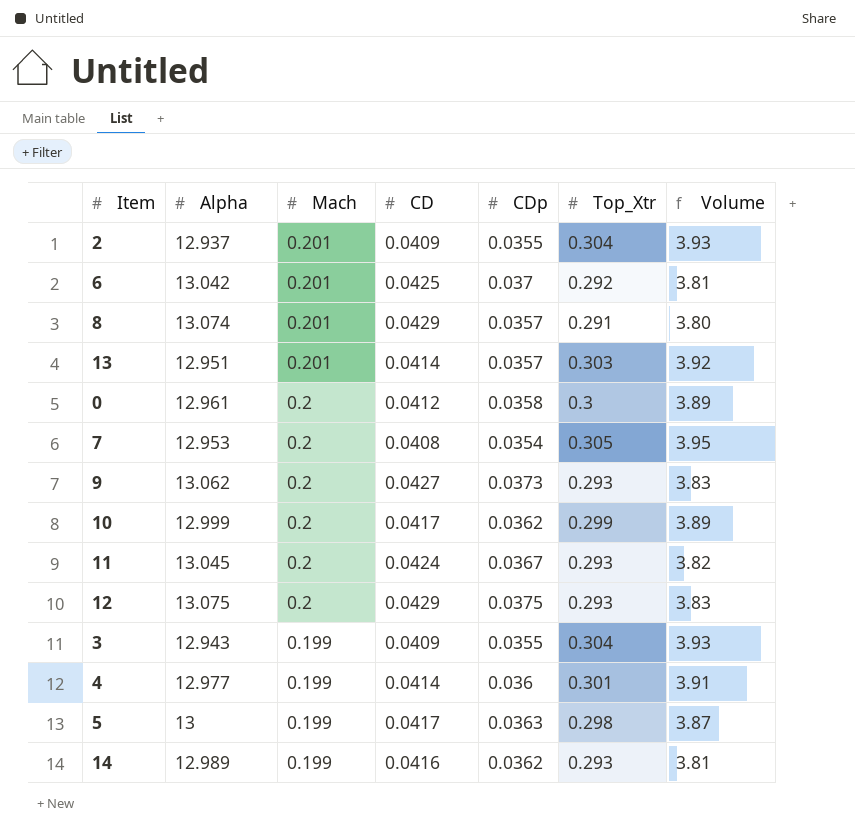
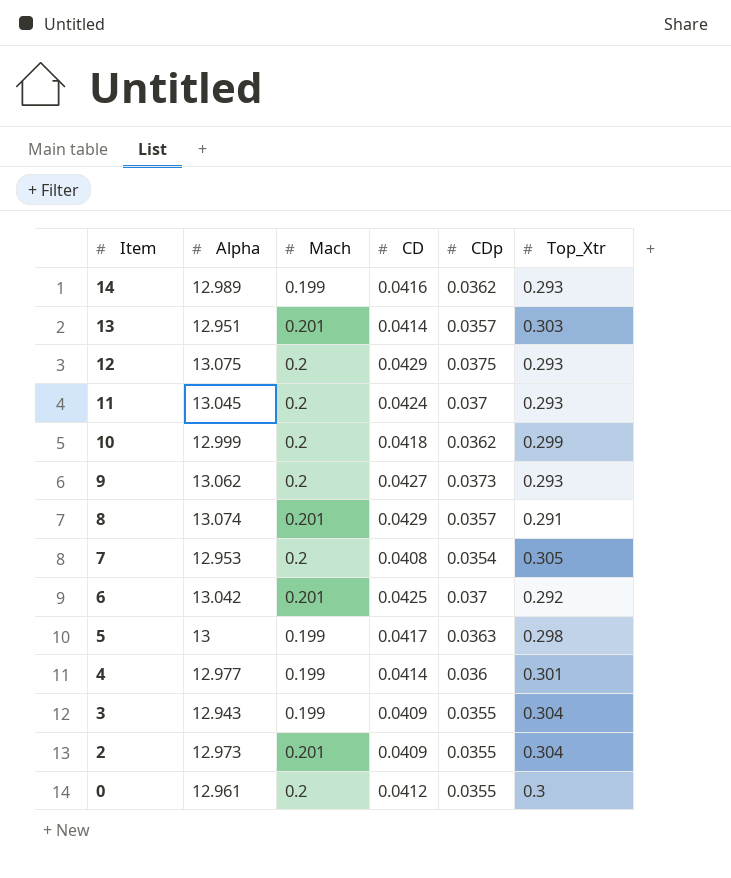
row order: Mach descending -> Item descending
column Volume | formula: [Alpha] * [Top_Xtr] -> none
11 | CDp: 0.0367 -> 0.037
10 | CD: 0.0417 -> 0.0418
2 | Alpha: 12.937 -> 12.973
0 | CDp: 0.0358 -> 0.0355

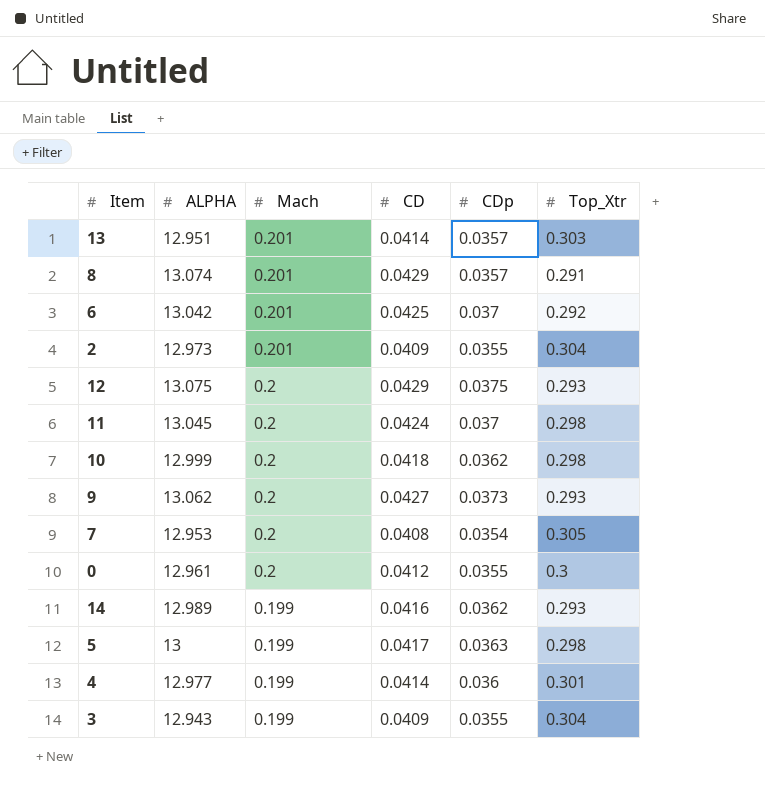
row order: Item descending -> Mach descending
column name: Alpha -> ALPHA
11 | Top_Xtr: 0.293 -> 0.298
10 | Top_Xtr: 0.299 -> 0.298

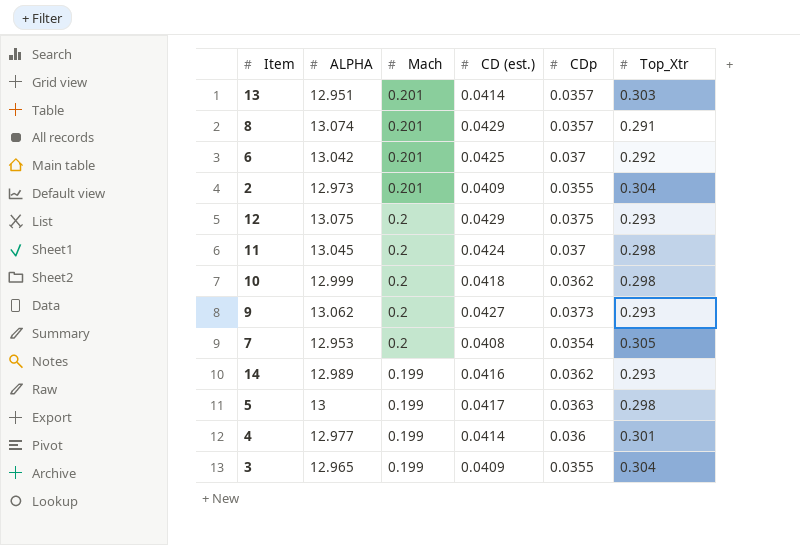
column name: CD -> CD (est.)
row 0: 12.961 | 0.2 | 0.0412 | 0.0355 | 0.3 -> none
3 | ALPHA: 12.943 -> 12.965

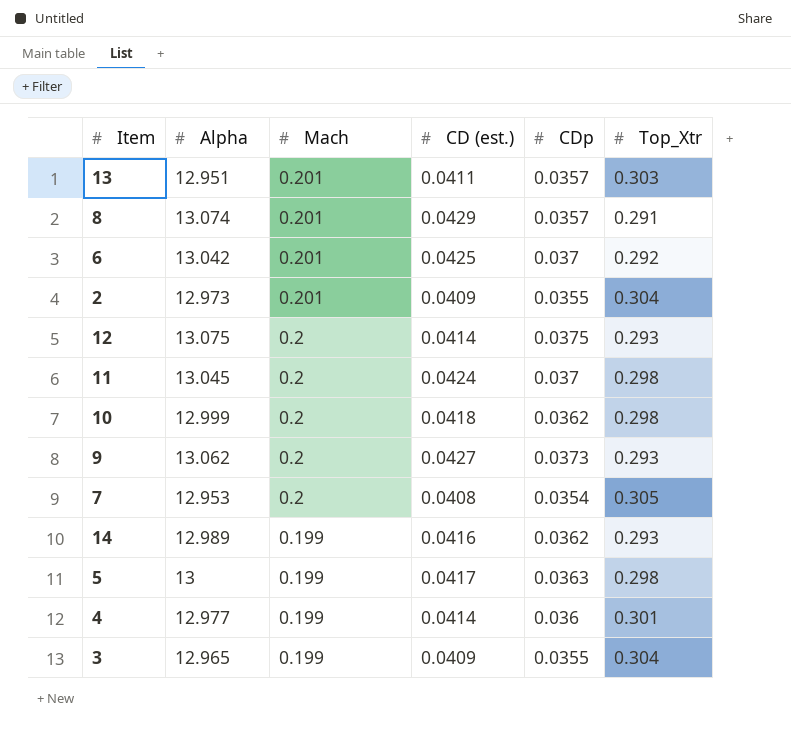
column name: ALPHA -> Alpha
13 | CD (est.): 0.0414 -> 0.0411
12 | CD (est.): 0.0429 -> 0.0414

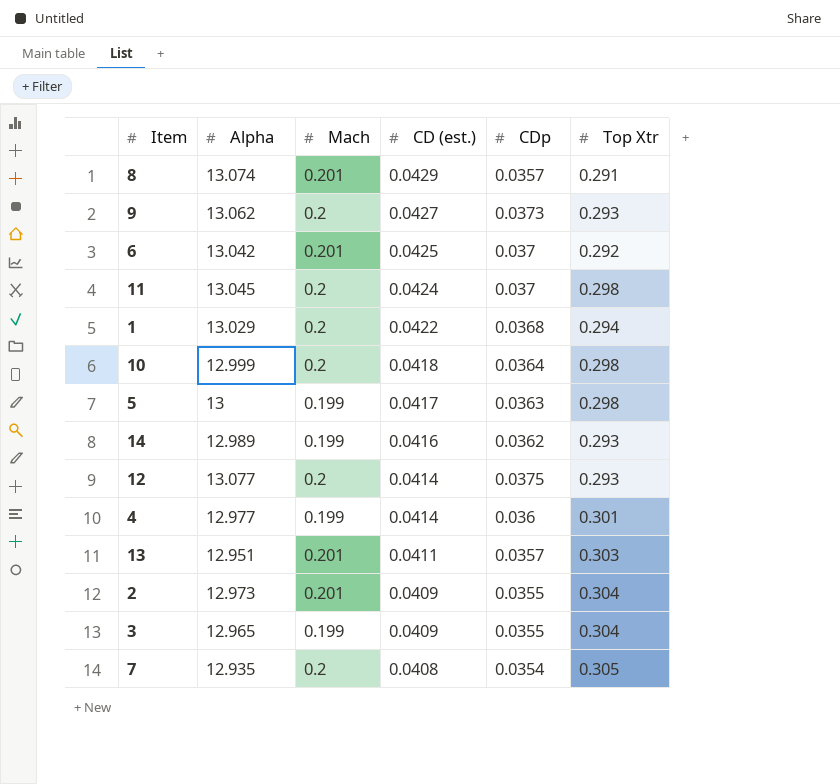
row order: Mach descending -> CD (est.) descending
column name: Top_Xtr -> Top Xtr
row 1: none -> 13.029 | 0.2 | 0.0422 | 0.0368 | 0.294
10 | CDp: 0.0362 -> 0.0364
12 | Alpha: 13.075 -> 13.077
7 | Alpha: 12.953 -> 12.935

